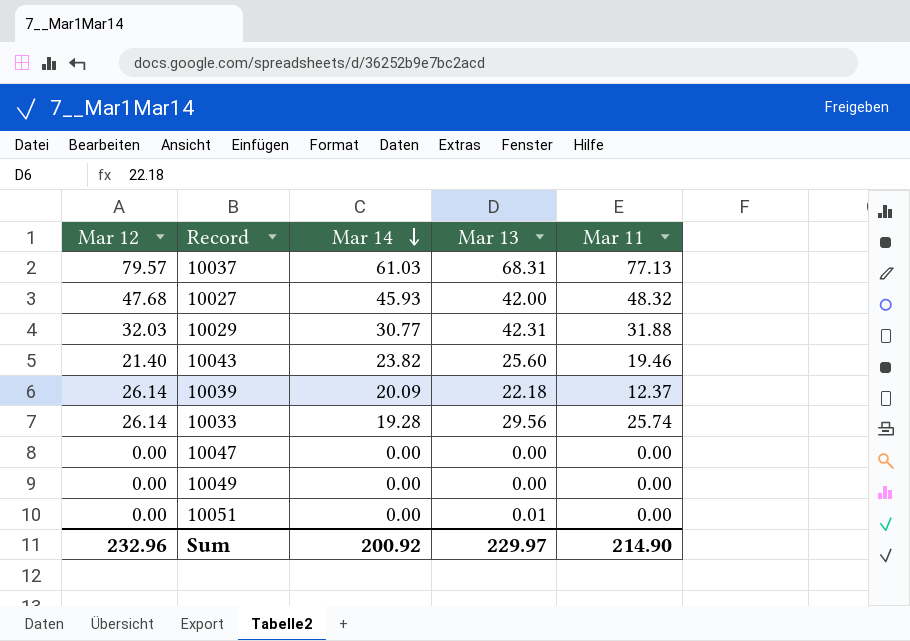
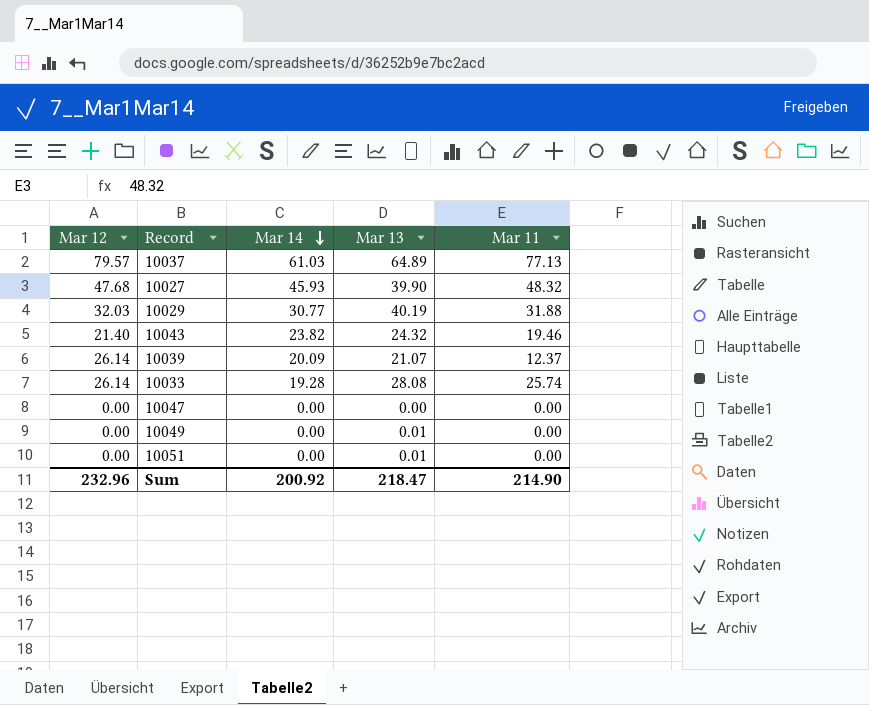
10037 | Mar 13: 68.31 -> 64.89
10027 | Mar 13: 42.00 -> 39.90
10029 | Mar 13: 42.31 -> 40.19
10043 | Mar 13: 25.60 -> 24.32
10039 | Mar 13: 22.18 -> 21.07
10033 | Mar 13: 29.56 -> 28.08
10049 | Mar 13: 0.00 -> 0.01
Sum | Mar 13: 229.97 -> 218.47

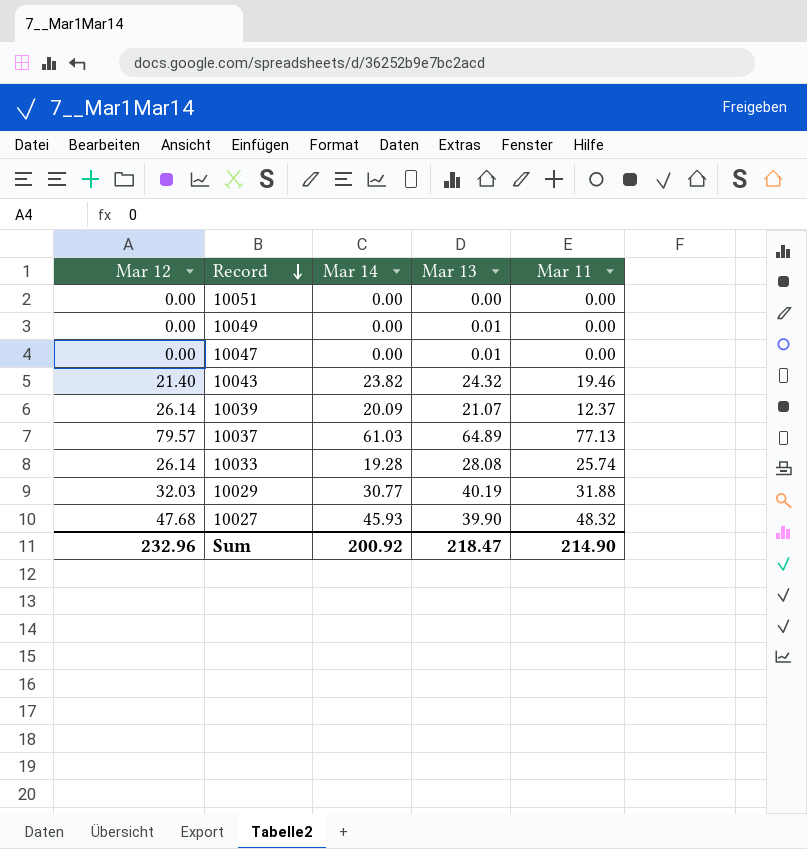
row order: Mar 14 descending -> Record descending
10051 | Mar 13: 0.01 -> 0.00
10047 | Mar 13: 0.00 -> 0.01

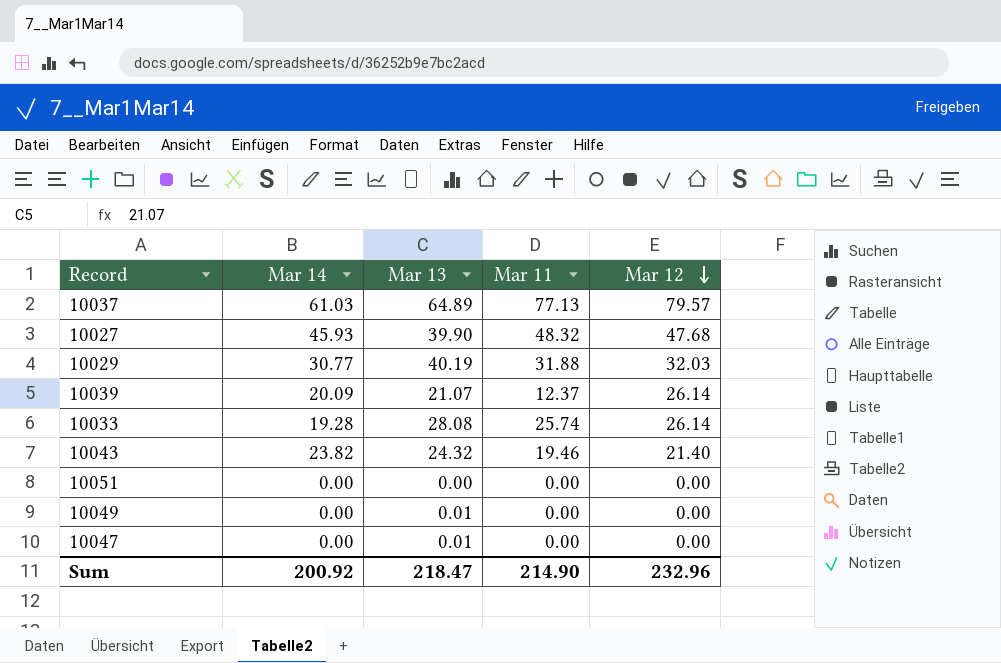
row order: Record descending -> Mar 12 descending
column Mar 12 | position: 1 -> 5

